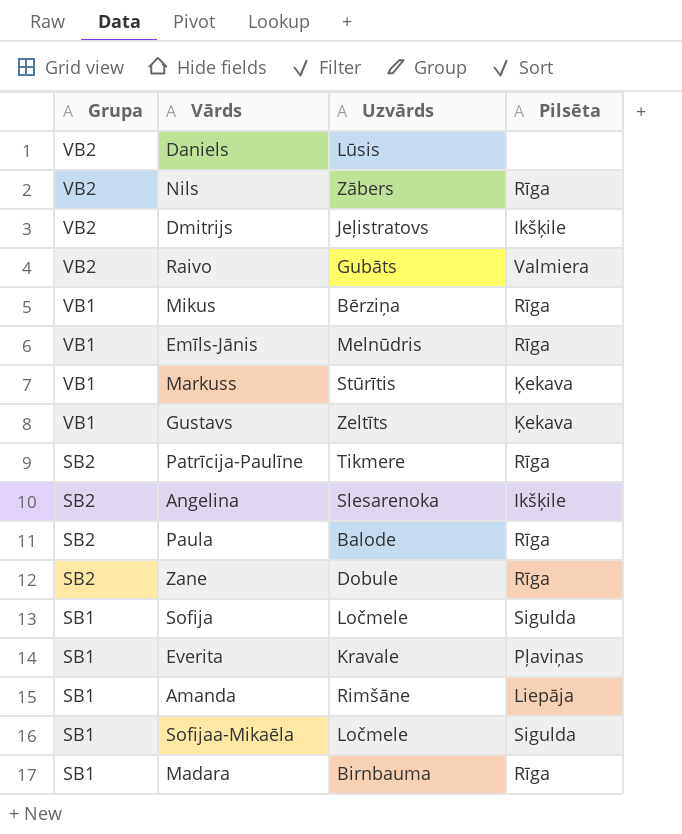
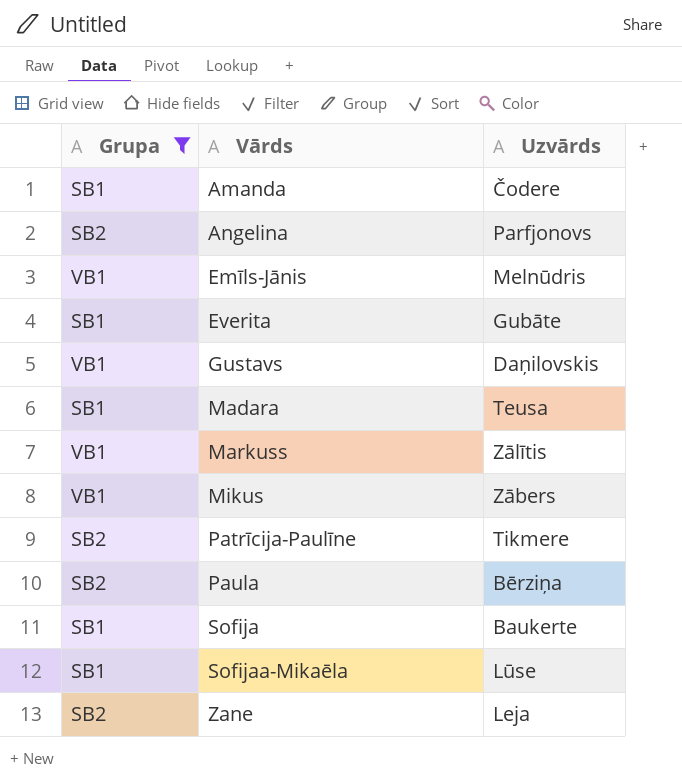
filter: none -> Grupa != VB2
row order: Grupa descending -> Vārds ascending
column Pilsēta | position: 4 -> none
Amanda | Uzvārds: Rimšāne -> Čodere
Angelina | Uzvārds: Slesarenoka -> Parfjonovs
Everita | Uzvārds: Kravale -> Gubāte
Gustavs | Uzvārds: Zeltīts -> Daņilovskis
Madara | Uzvārds: Birnbauma -> Teusa
Markuss | Uzvārds: Stūrītis -> Zālītis
Mikus | Uzvārds: Bērziņa -> Zābers
Paula | Uzvārds: Balode -> Bērziņa
Sofija | Uzvārds: Ločmele -> Baukerte
Sofijaa-Mikaēla | Uzvārds: Ločmele -> Lūse
Zane | Uzvārds: Dobule -> Leja

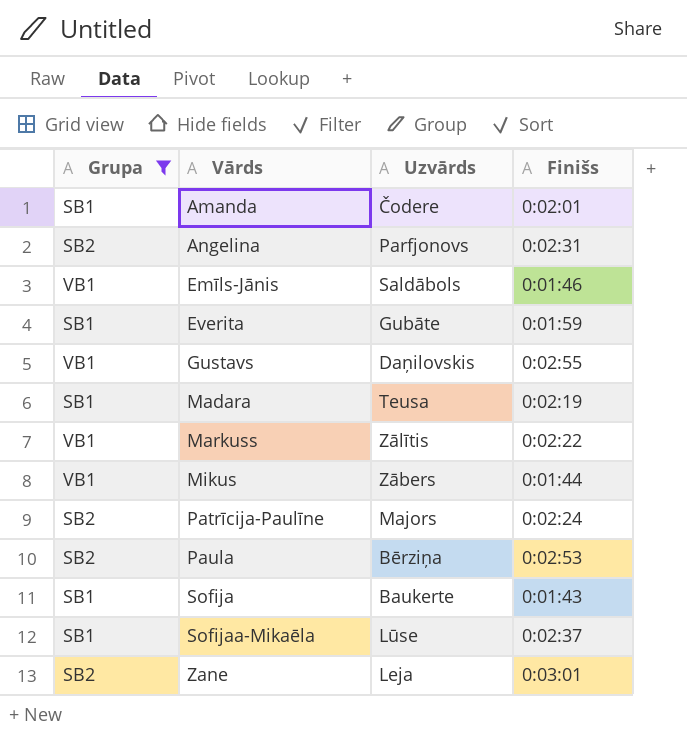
column Finišs | position: none -> 4
Emīls-Jānis | Uzvārds: Melnūdris -> Saldābols
Patrīcija-Paulīne | Uzvārds: Tikmere -> Majors

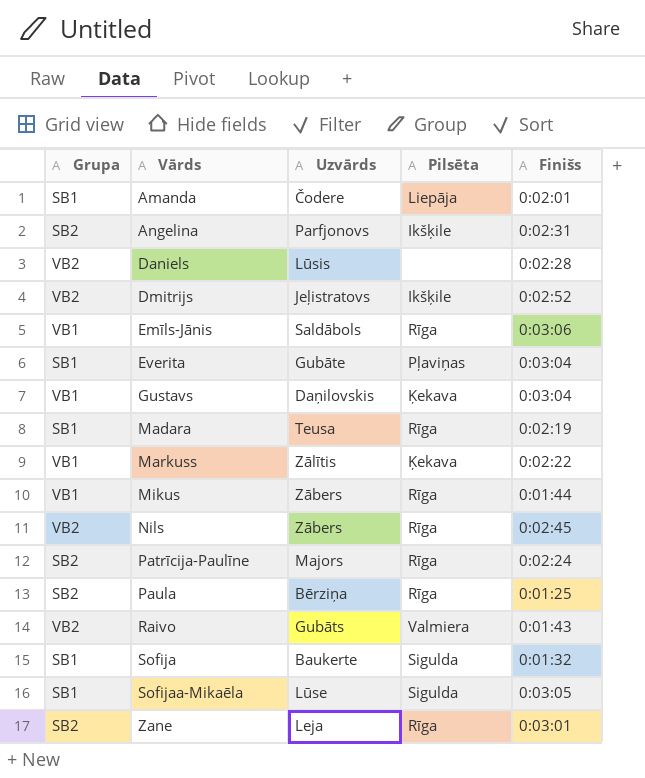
filter: Grupa != VB2 -> none
column Pilsēta | position: none -> 4
Emīls-Jānis | Finišs: 0:01:46 -> 0:03:06
Everita | Finišs: 0:01:59 -> 0:03:04
Gustavs | Finišs: 0:02:55 -> 0:03:04
Paula | Finišs: 0:02:53 -> 0:01:25
Sofija | Finišs: 0:01:43 -> 0:01:32
Sofijaa-Mikaēla | Finišs: 0:02:37 -> 0:03:05

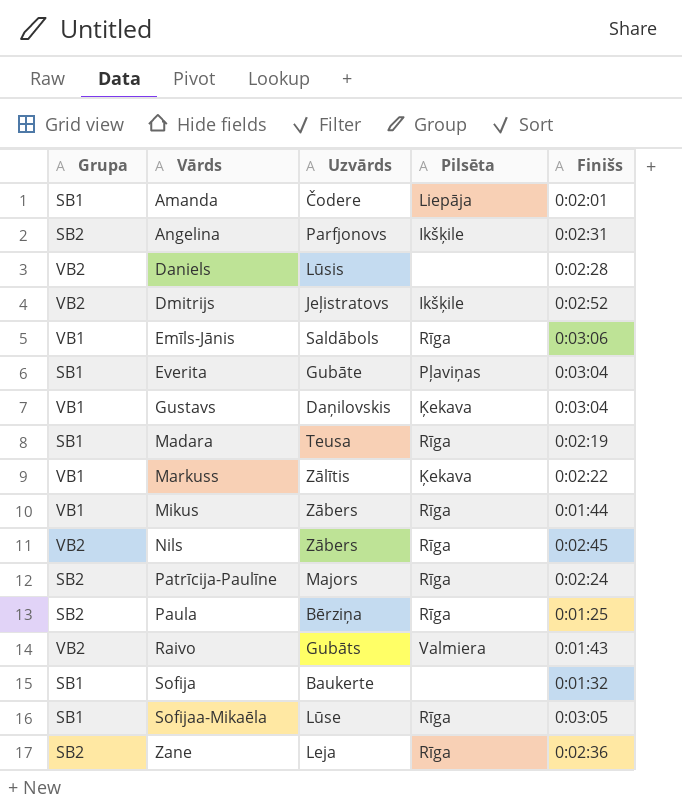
Sofija | Pilsēta: Sigulda -> none
Sofijaa-Mikaēla | Pilsēta: Sigulda -> Rīga
Zane | Finišs: 0:03:01 -> 0:02:36

